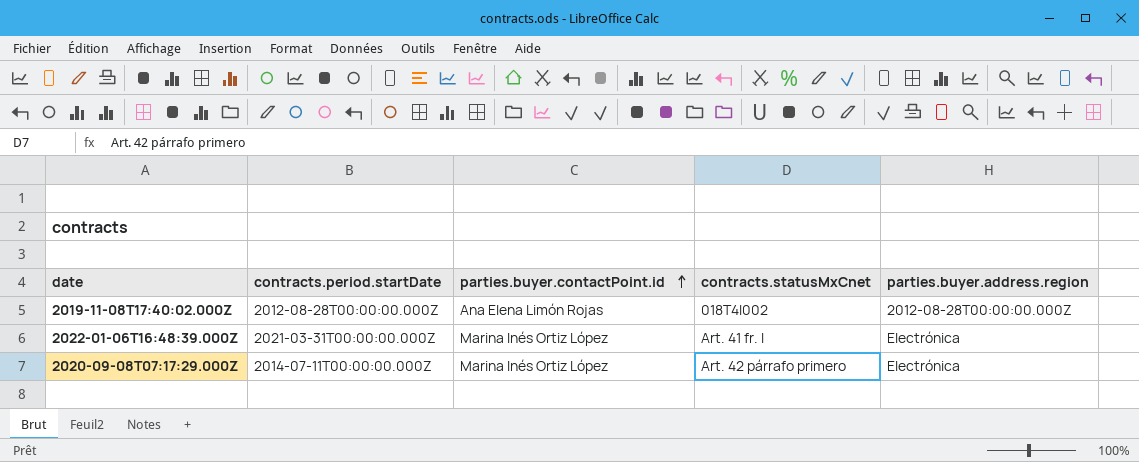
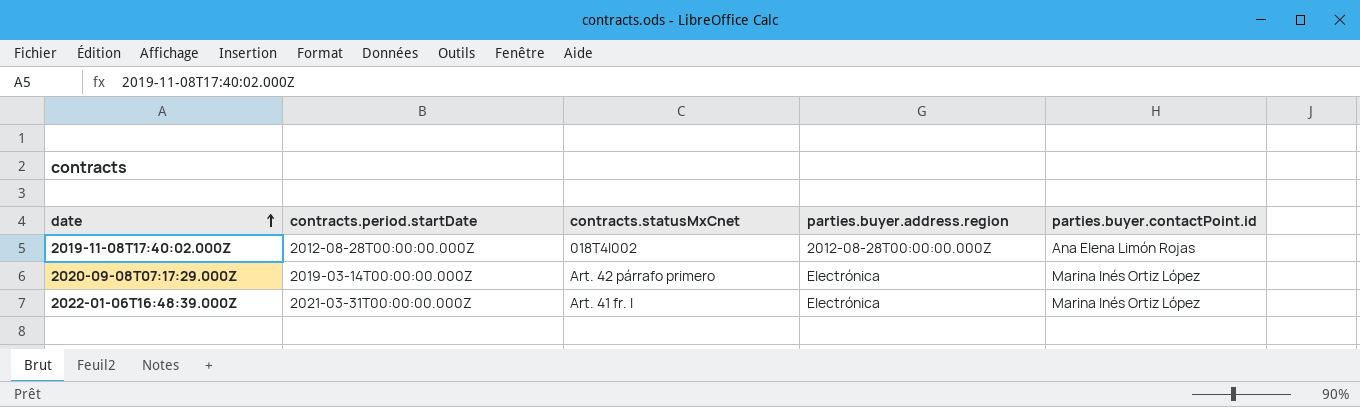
row order: parties.buyer.contactPoint.id ascending -> date ascending
column parties.buyer.contactPoint.id | position: 3 -> 5
2020-09-08T07:17:29.000Z | contracts.period.startDate: 2014-07-11T00:00:00.000Z -> 2019-03-14T00:00:00.000Z

